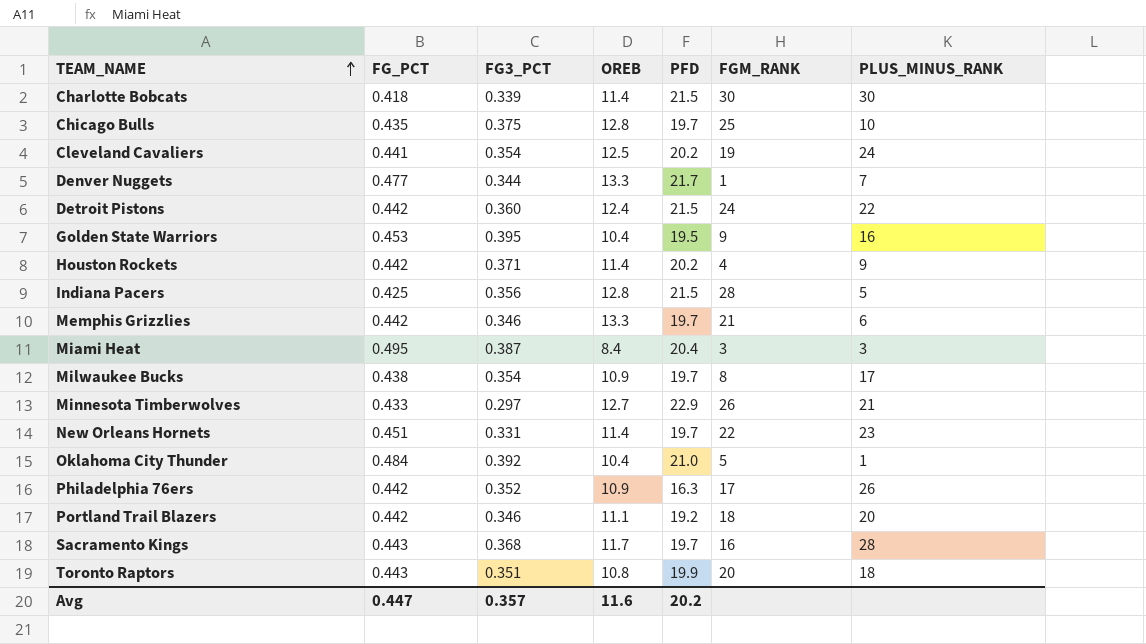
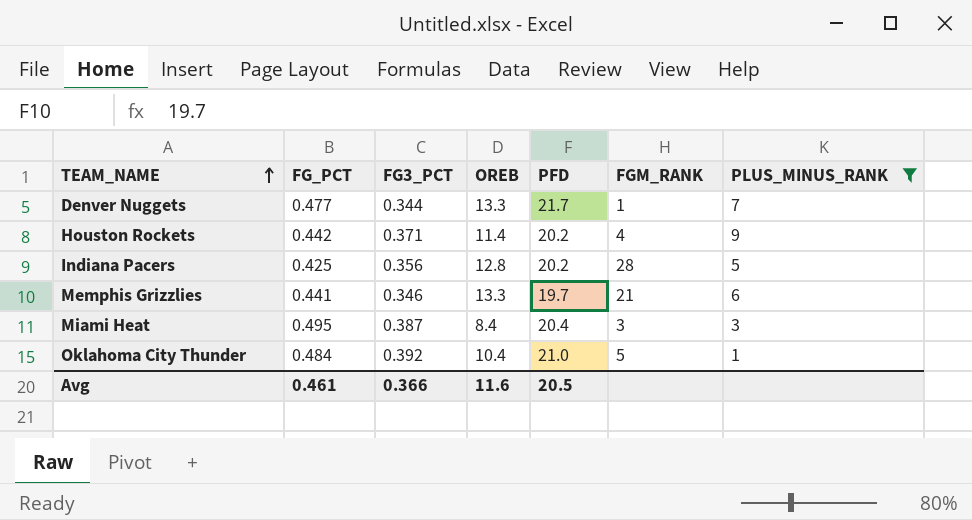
filter: none -> PLUS_MINUS_RANK <= 9
Indiana Pacers | PFD: 21.5 -> 20.2
Memphis Grizzlies | FG_PCT: 0.442 -> 0.441
Avg | FG_PCT: 0.447 -> 0.461
Avg | FG3_PCT: 0.357 -> 0.366
Avg | PFD: 20.2 -> 20.5

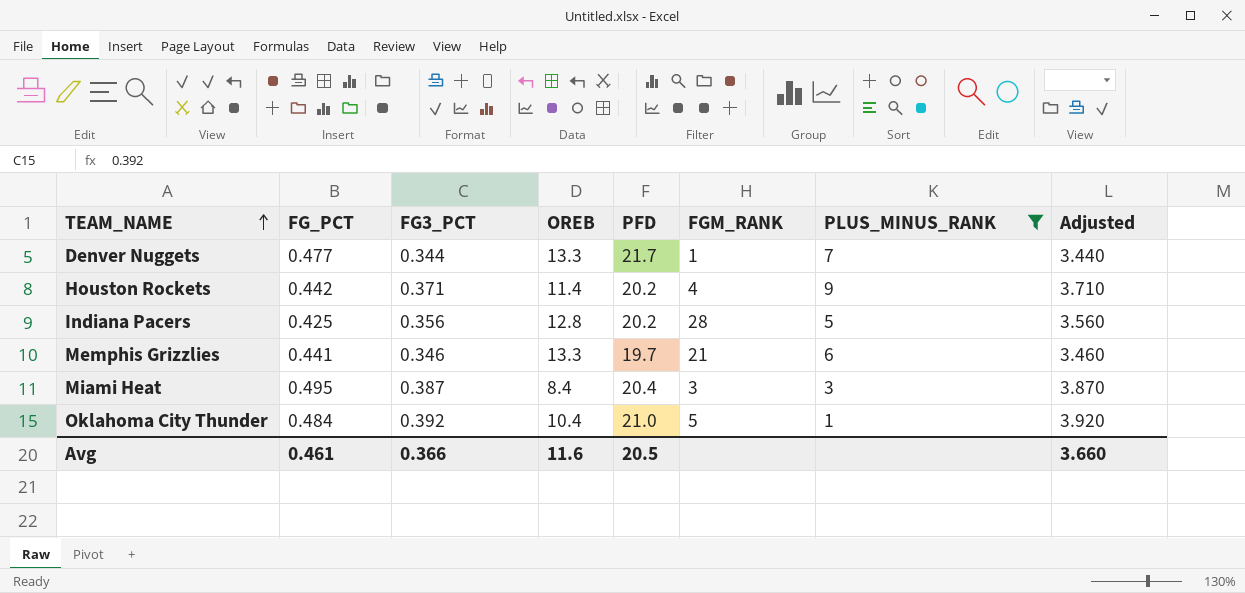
column Adjusted | formula: none -> [FG3_PCT] * 10

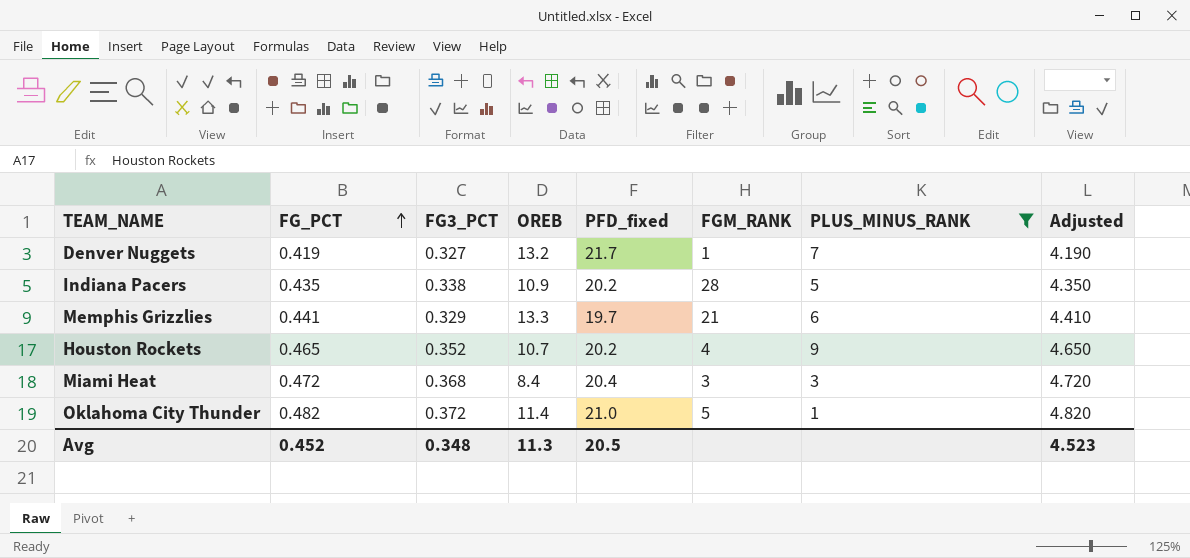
row order: TEAM_NAME ascending -> FG_PCT ascending
column name: PFD -> PFD_fixed
column Adjusted | formula: [FG3_PCT] * 10 -> [FG_PCT] * 10
Denver Nuggets | FG_PCT: 0.477 -> 0.419
Denver Nuggets | FG3_PCT: 0.344 -> 0.327
Denver Nuggets | OREB: 13.3 -> 13.2
Indiana Pacers | FG_PCT: 0.425 -> 0.435
Indiana Pacers | FG3_PCT: 0.356 -> 0.338
Indiana Pacers | OREB: 12.8 -> 10.9
Memphis Grizzlies | FG3_PCT: 0.346 -> 0.329
Houston Rockets | FG_PCT: 0.442 -> 0.465
Houston Rockets | FG3_PCT: 0.371 -> 0.352
Houston Rockets | OREB: 11.4 -> 10.7
Miami Heat | FG_PCT: 0.495 -> 0.472
Miami Heat | FG3_PCT: 0.387 -> 0.368
Oklahoma City Thunder | FG_PCT: 0.484 -> 0.482
Oklahoma City Thunder | FG3_PCT: 0.392 -> 0.372
Oklahoma City Thunder | OREB: 10.4 -> 11.4
Avg | FG_PCT: 0.461 -> 0.452
Avg | FG3_PCT: 0.366 -> 0.348
Avg | OREB: 11.6 -> 11.3
Avg | Adjusted: 3.660 -> 4.523

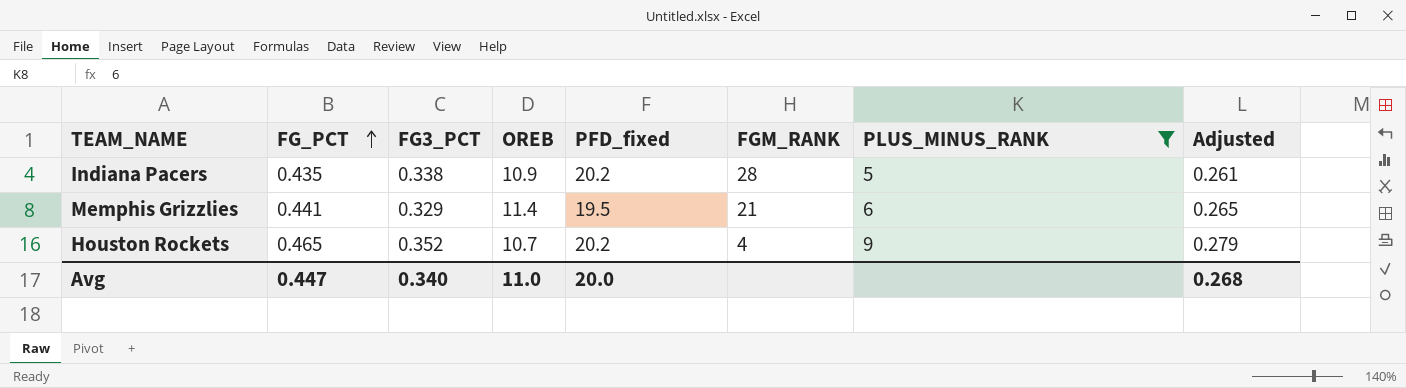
column Adjusted | formula: [FG_PCT] * 10 -> [FG_PCT] * 0.6
row Denver Nuggets: 0.419 | 0.327 | 13.2 | 21.7 | 1 | 7 | 4.190 -> none
row Miami Heat: 0.472 | 0.368 | 8.4 | 20.4 | 3 | 3 | 4.720 -> none
row Oklahoma City Thunder: 0.482 | 0.372 | 11.4 | 21.0 | 5 | 1 | 4.820 -> none
Memphis Grizzlies | OREB: 13.3 -> 11.4
Memphis Grizzlies | PFD_fixed: 19.7 -> 19.5
Avg | FG_PCT: 0.452 -> 0.447
Avg | FG3_PCT: 0.348 -> 0.340
Avg | OREB: 11.3 -> 11.0
Avg | PFD_fixed: 20.5 -> 20.0
Avg | Adjusted: 4.523 -> 0.268

